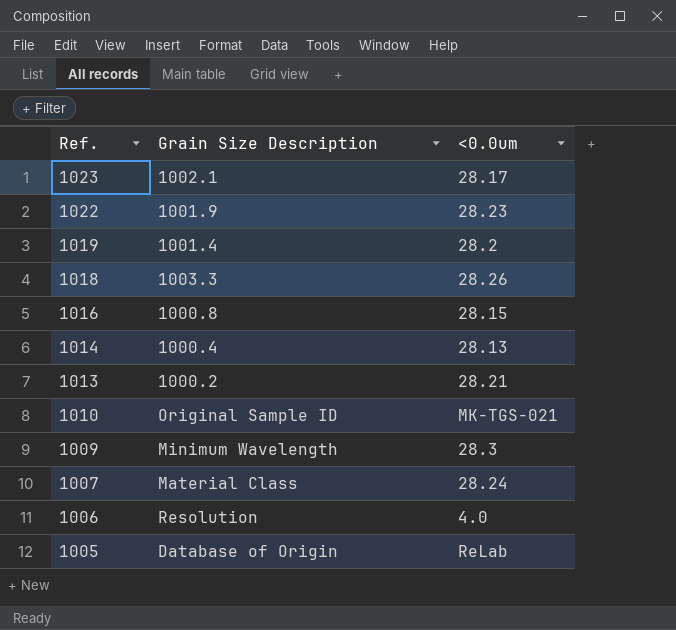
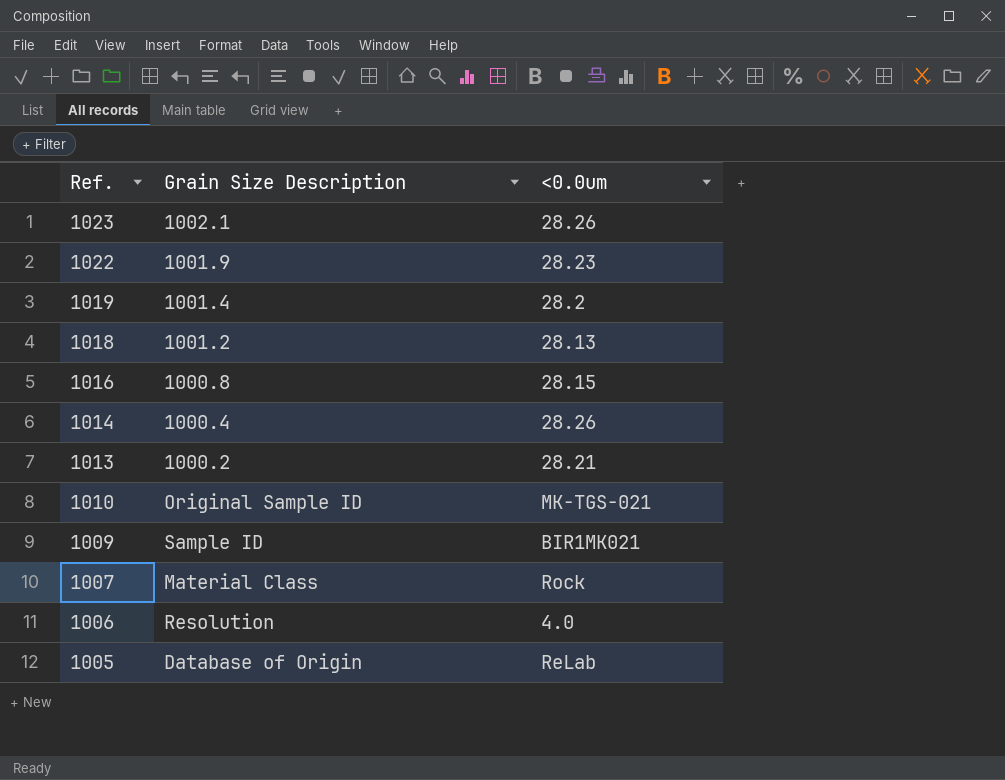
1023 | <0.0um: 28.17 -> 28.26
1018 | Grain Size Description: 1003.3 -> 1001.2
1018 | <0.0um: 28.26 -> 28.13
1014 | <0.0um: 28.13 -> 28.26
1009 | Grain Size Description: Minimum Wavelength -> Sample ID
1009 | <0.0um: 28.3 -> BIR1MK021
1007 | <0.0um: 28.24 -> Rock

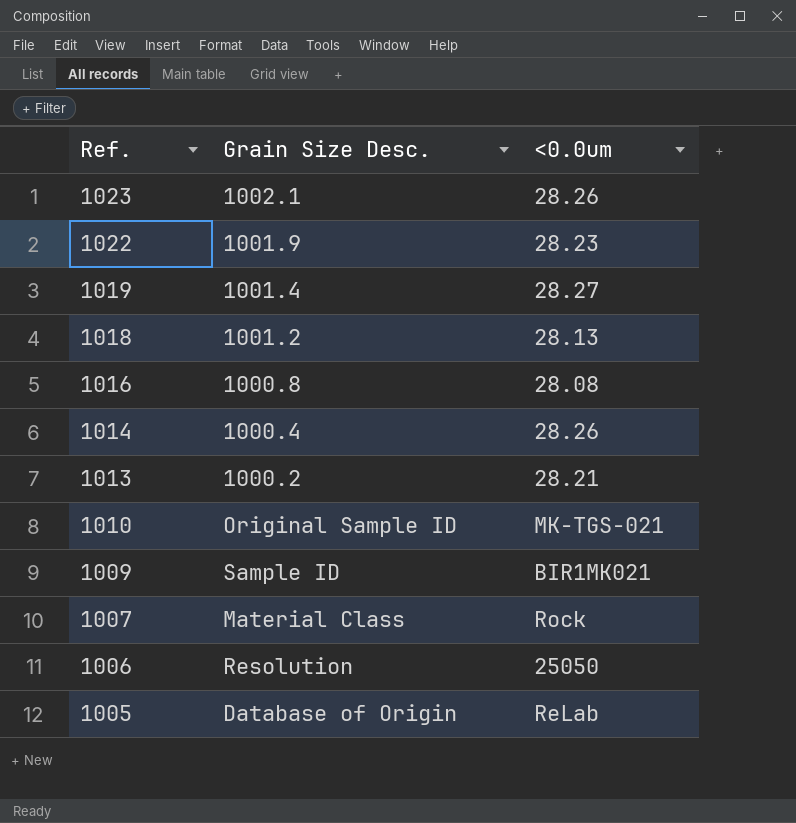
column name: Grain Size Description -> Grain Size Desc.
1019 | <0.0um: 28.2 -> 28.27
1016 | <0.0um: 28.15 -> 28.08
1006 | <0.0um: 4.0 -> 25050

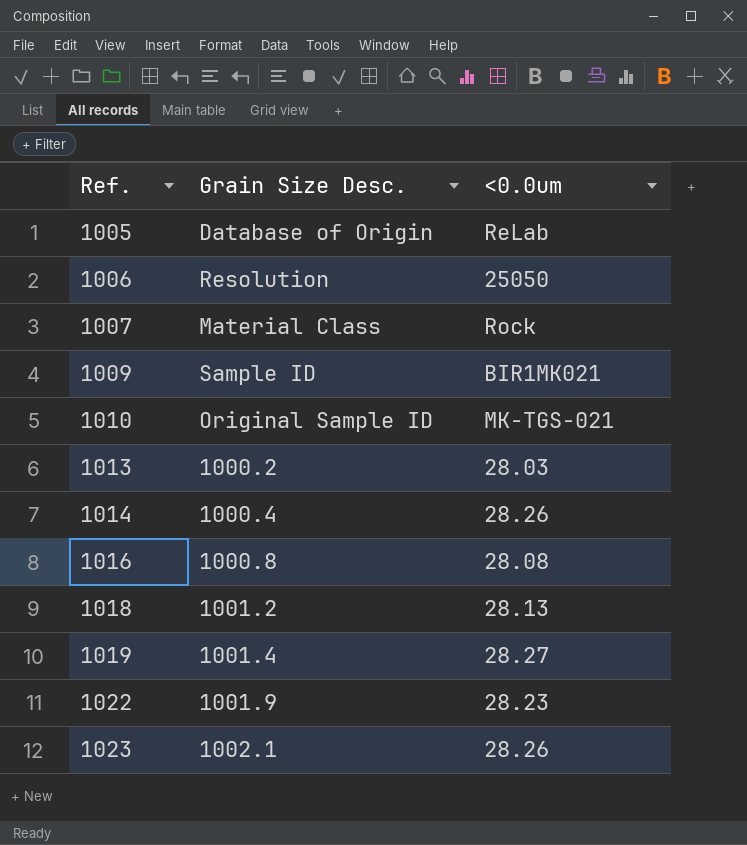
row order: Ref. descending -> Ref. ascending
1013 | <0.0um: 28.21 -> 28.03

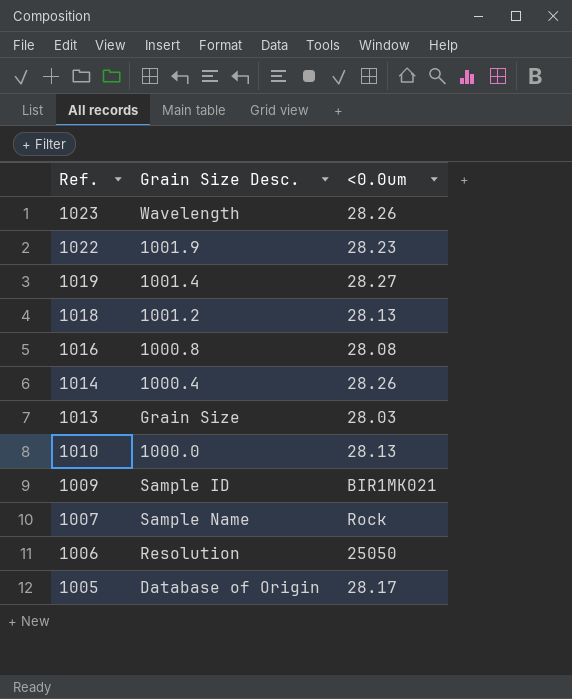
row order: Ref. ascending -> Ref. descending
1023 | Grain Size Desc.: 1002.1 -> Wavelength
1013 | Grain Size Desc.: 1000.2 -> Grain Size
1010 | Grain Size Desc.: Original Sample ID -> 1000.0
1010 | <0.0um: MK-TGS-021 -> 28.13
1007 | Grain Size Desc.: Material Class -> Sample Name
1005 | <0.0um: ReLab -> 28.17

